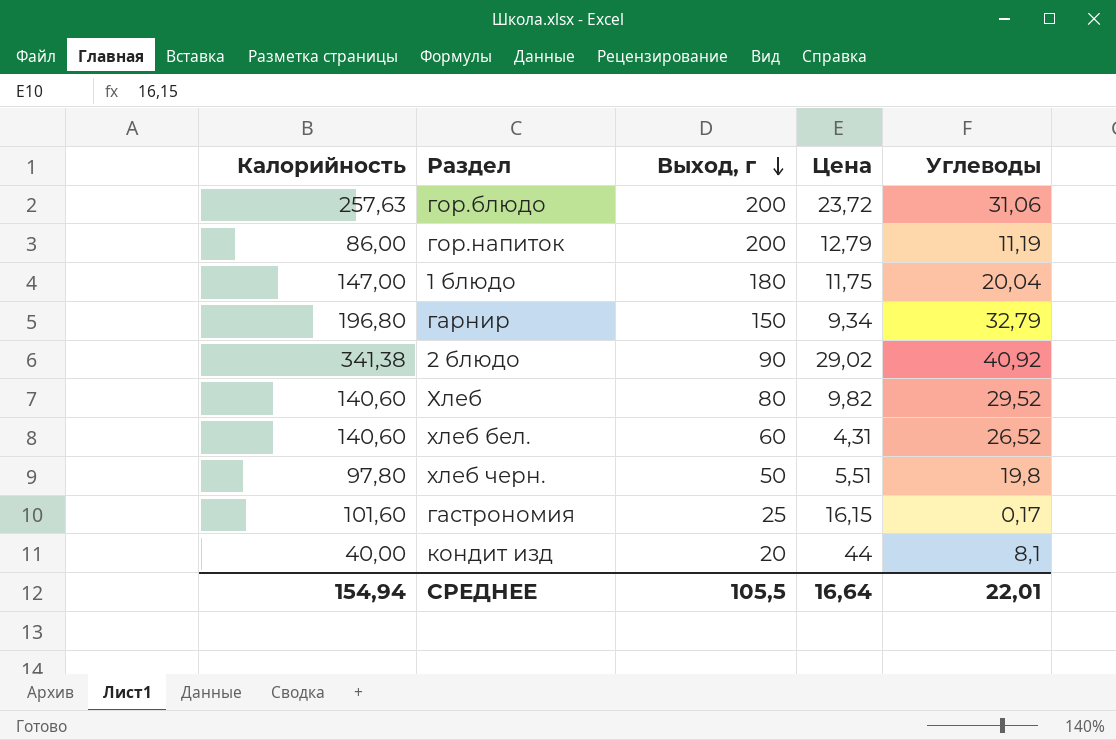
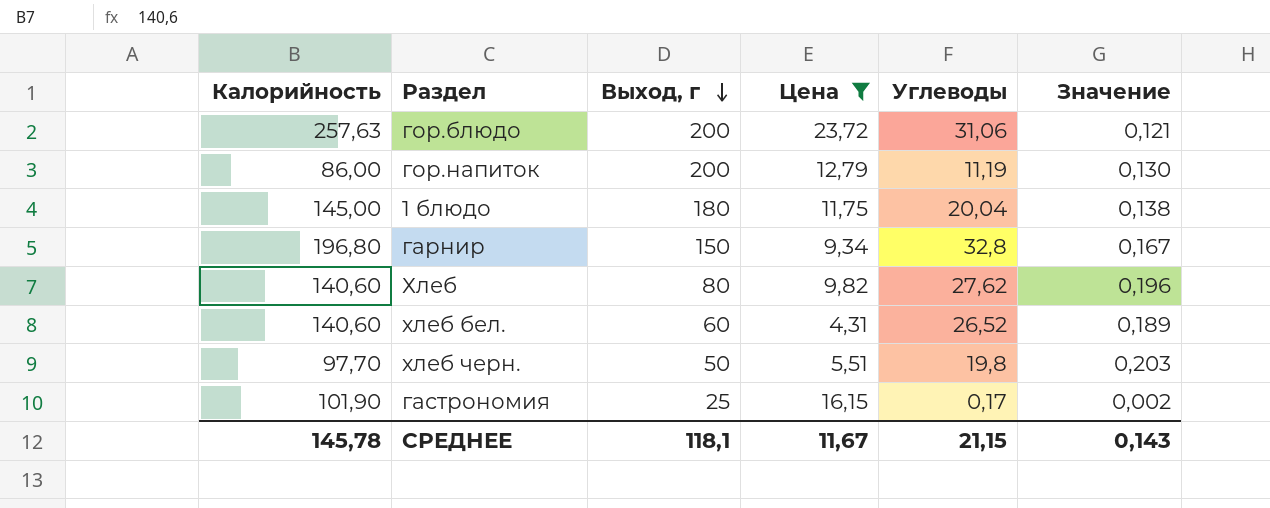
filter: none -> Цена <= 23,72
column Значение | formula: none -> [Углеводы] / [Калорийность]
1 блюдо | Калорийность: 147,00 -> 145,00
гарнир | Углеводы: 32,79 -> 32,8
Хлеб | Углеводы: 29,52 -> 27,62
хлеб черн. | Калорийность: 97,80 -> 97,70
гастрономия | Калорийность: 101,60 -> 101,90
СРЕДНЕЕ | Калорийность: 154,94 -> 145,78
СРЕДНЕЕ | Выход, г: 105,5 -> 118,1
СРЕДНЕЕ | Цена: 16,64 -> 11,67
СРЕДНЕЕ | Углеводы: 22,01 -> 21,15

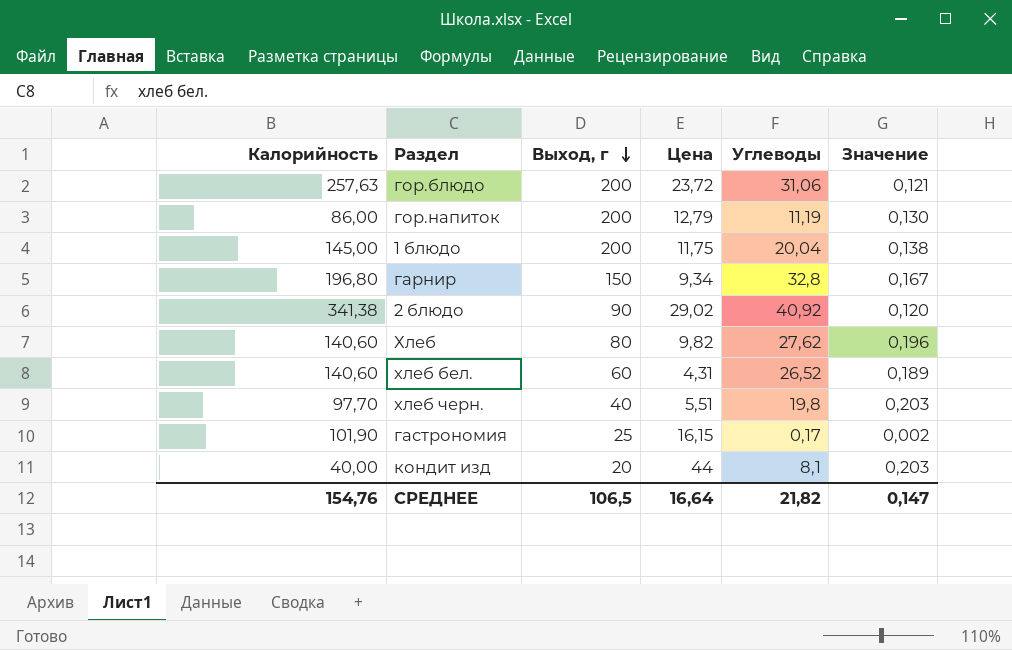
filter: Цена <= 23,72 -> none
1 блюдо | Выход, г: 180 -> 200
хлеб черн. | Выход, г: 50 -> 40
СРЕДНЕЕ | Калорийность: 145,78 -> 154,76
СРЕДНЕЕ | Выход, г: 118,1 -> 106,5
СРЕДНЕЕ | Цена: 11,67 -> 16,64
СРЕДНЕЕ | Углеводы: 21,15 -> 21,82
СРЕДНЕЕ | Значение: 0,143 -> 0,147

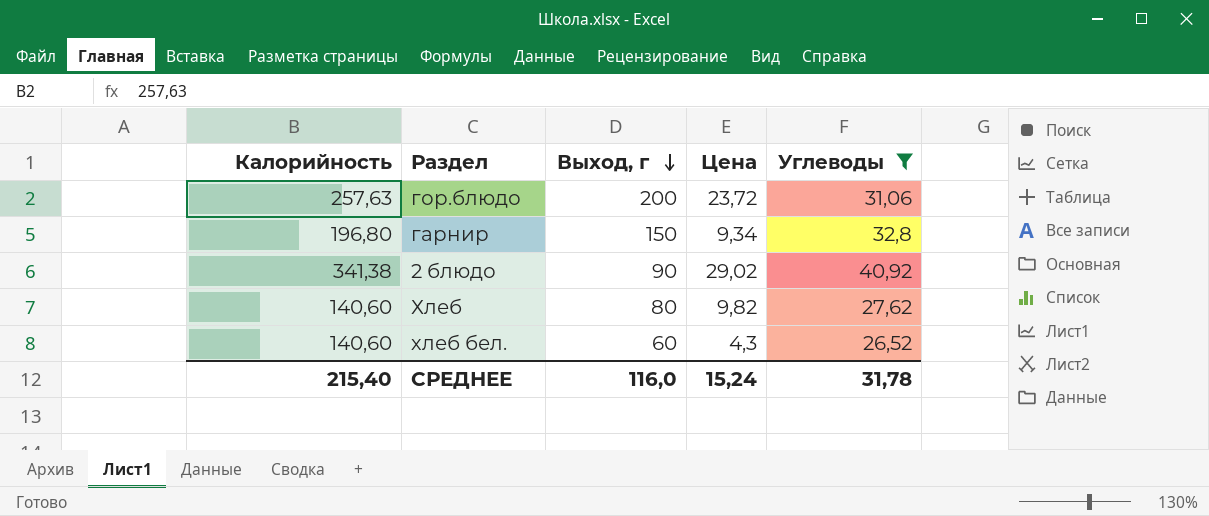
filter: none -> Углеводы >= 26,52
column Значение | formula: [Углеводы] / [Калорийность] -> none
хлеб бел. | Цена: 4,31 -> 4,3
СРЕДНЕЕ | Калорийность: 154,76 -> 215,40
СРЕДНЕЕ | Выход, г: 106,5 -> 116,0
СРЕДНЕЕ | Цена: 16,64 -> 15,24
СРЕДНЕЕ | Углеводы: 21,82 -> 31,78

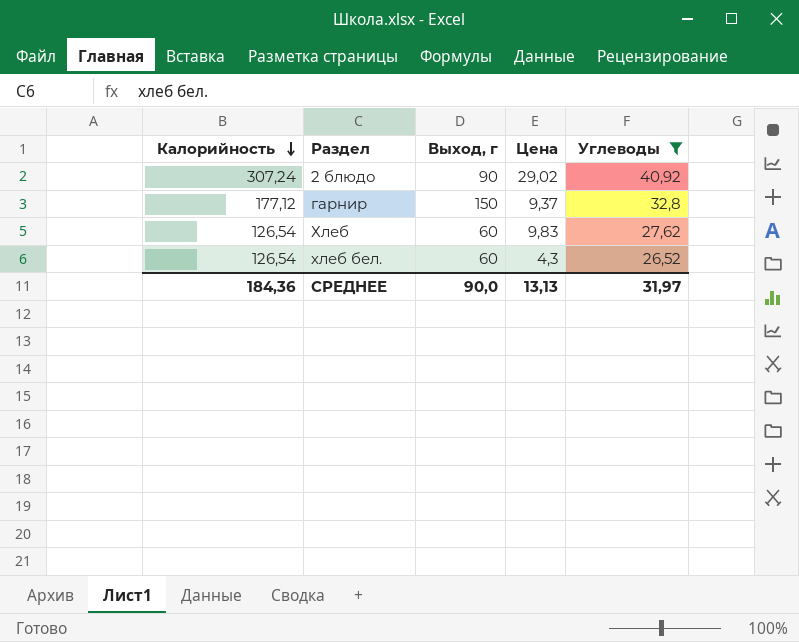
row order: Выход, г descending -> Калорийность descending
row гор.блюдо: 257,63 | 200 | 23,72 | 31,06 -> none
2 блюдо | Калорийность: 341,38 -> 307,24
гарнир | Калорийность: 196,80 -> 177,12
гарнир | Цена: 9,34 -> 9,37
Хлеб | Калорийность: 140,60 -> 126,54
Хлеб | Выход, г: 80 -> 60
Хлеб | Цена: 9,82 -> 9,83
хлеб бел. | Калорийность: 140,60 -> 126,54
СРЕДНЕЕ | Калорийность: 215,40 -> 184,36
СРЕДНЕЕ | Выход, г: 116,0 -> 90,0
СРЕДНЕЕ | Цена: 15,24 -> 13,13
СРЕДНЕЕ | Углеводы: 31,78 -> 31,97

